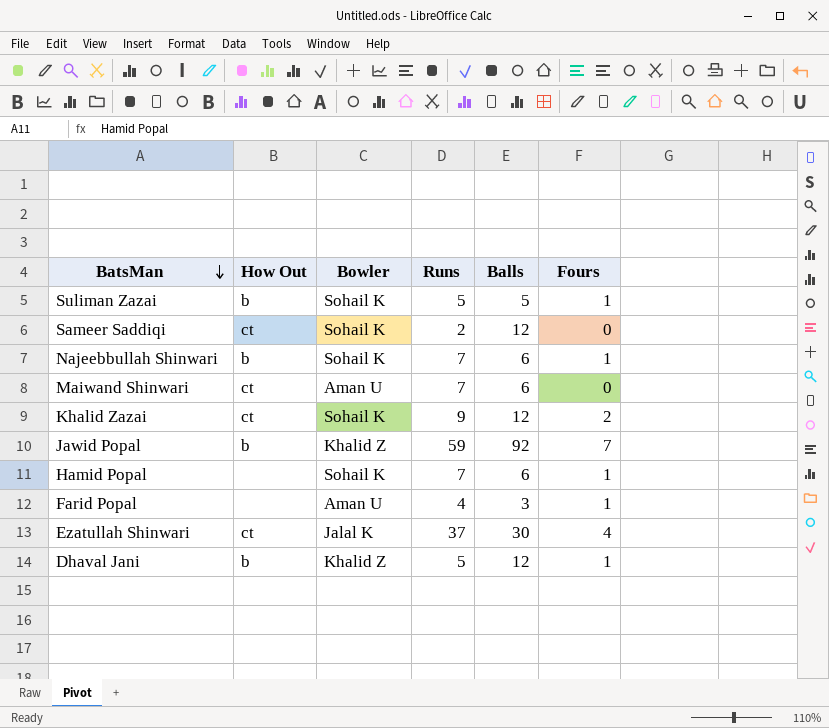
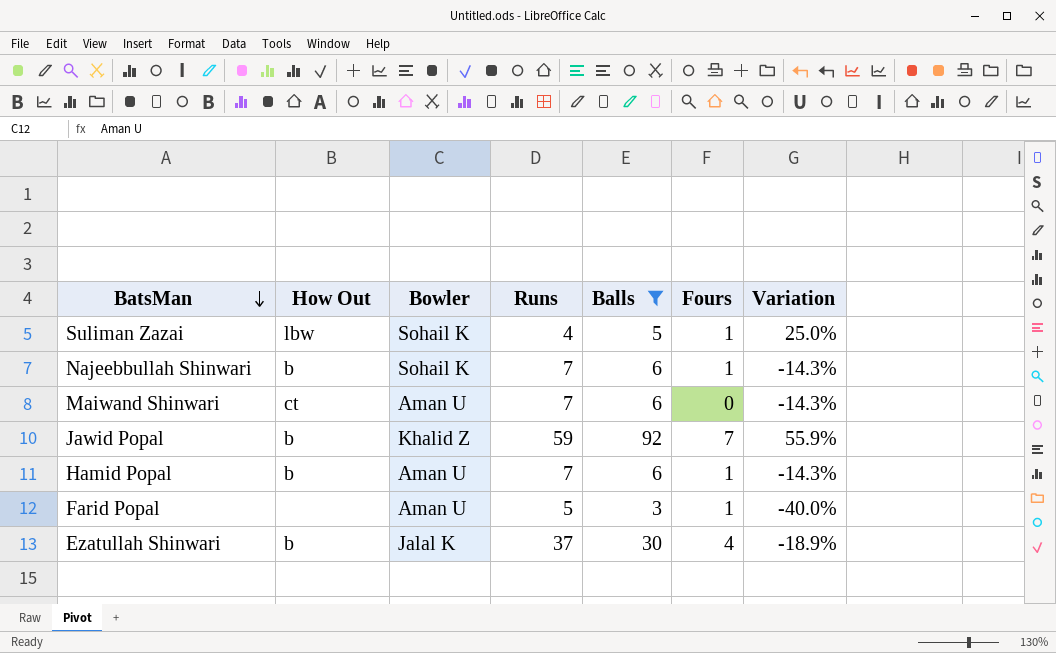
filter: none -> Balls != 12
column Variation | formula: none -> ([Balls] - [Runs]) / [Runs]
Suliman Zazai | How Out: b -> lbw
Suliman Zazai | Runs: 5 -> 4
Hamid Popal | How Out: none -> b
Hamid Popal | Bowler: Sohail K -> Aman U
Farid Popal | Runs: 4 -> 5
Ezatullah Shinwari | How Out: ct -> b

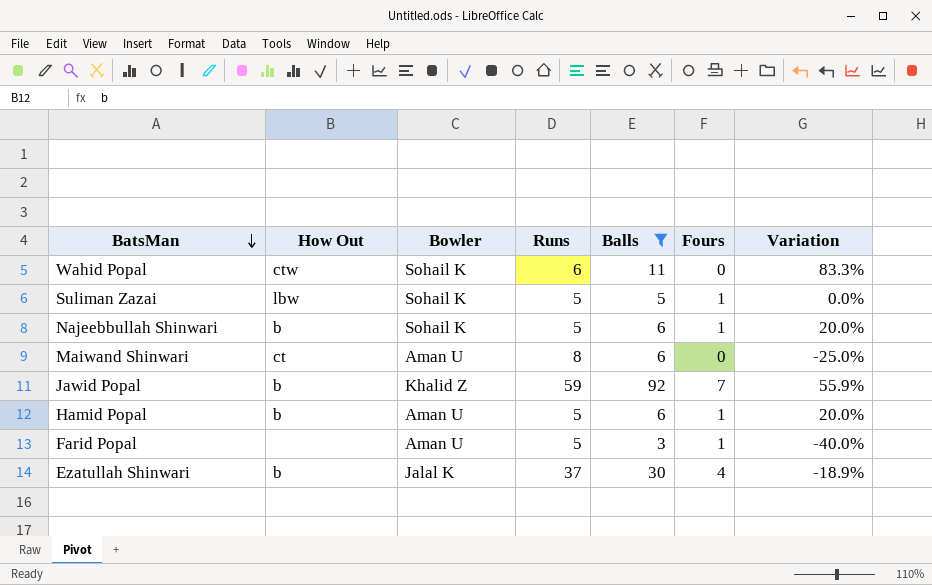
row Wahid Popal: none -> ctw | Sohail K | 6 | 11 | 0 | 83.3%
Suliman Zazai | Runs: 4 -> 5
Suliman Zazai | Variation: 25.0% -> 0.0%
Najeebbullah Shinwari | Runs: 7 -> 5
Najeebbullah Shinwari | Variation: -14.3% -> 20.0%
Maiwand Shinwari | Runs: 7 -> 8
Maiwand Shinwari | Variation: -14.3% -> -25.0%
Hamid Popal | Runs: 7 -> 5
Hamid Popal | Variation: -14.3% -> 20.0%

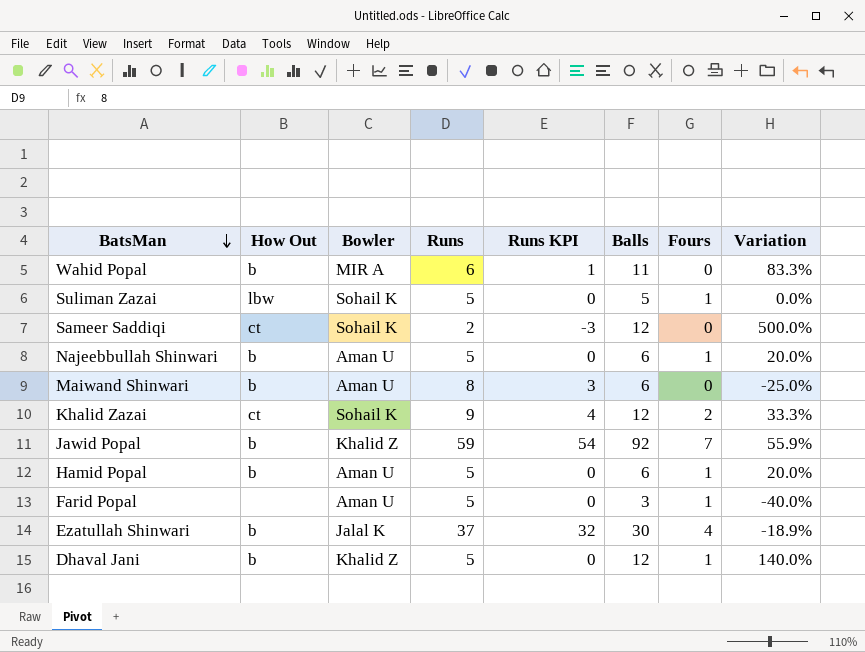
filter: Balls != 12 -> none
column Runs KPI | formula: none -> [Runs] - 5
Wahid Popal | How Out: ctw -> b
Wahid Popal | Bowler: Sohail K -> MIR A
Najeebbullah Shinwari | Bowler: Sohail K -> Aman U
Maiwand Shinwari | How Out: ct -> b

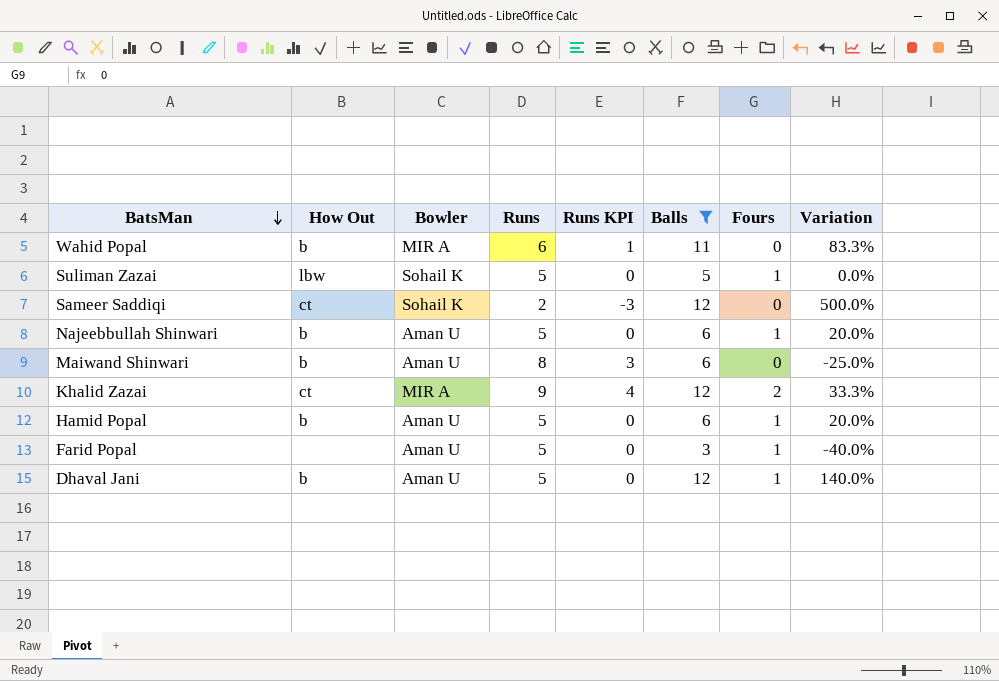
filter: none -> Balls <= 12
Khalid Zazai | Bowler: Sohail K -> MIR A
Dhaval Jani | Bowler: Khalid Z -> Aman U

